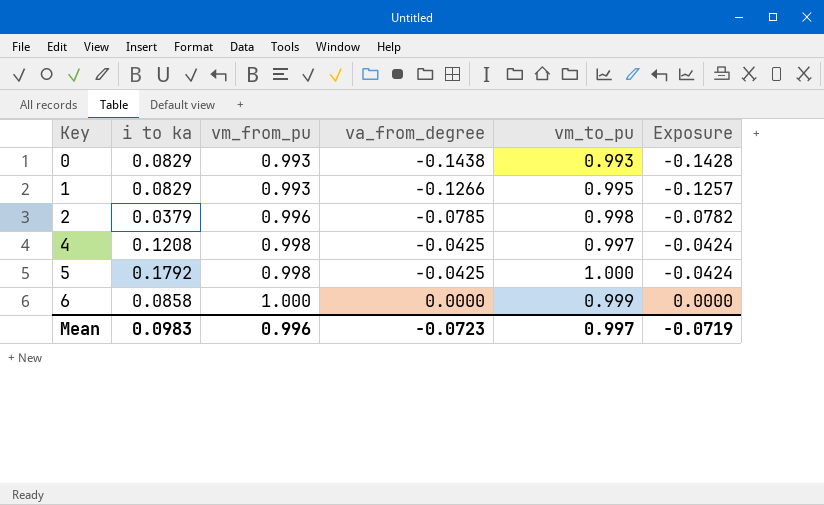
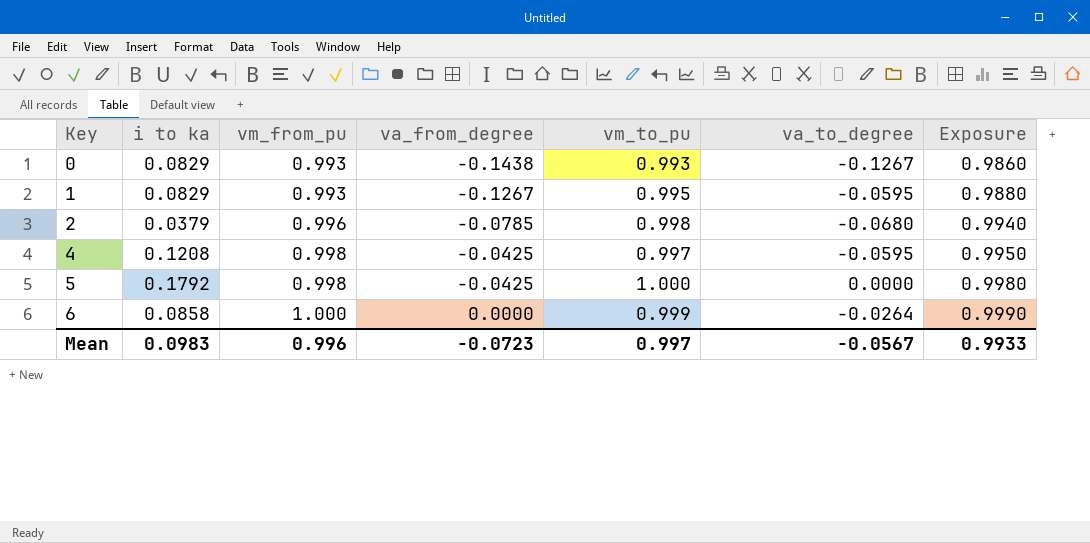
column va_to_degree | position: none -> 6
column Exposure | formula: [vm_from_pu] * [va_from_degree] -> [vm_from_pu] * [vm_to_pu]
1 | va_from_degree: -0.1266 -> -0.1267
Mean | Exposure: -0.0719 -> 0.9933

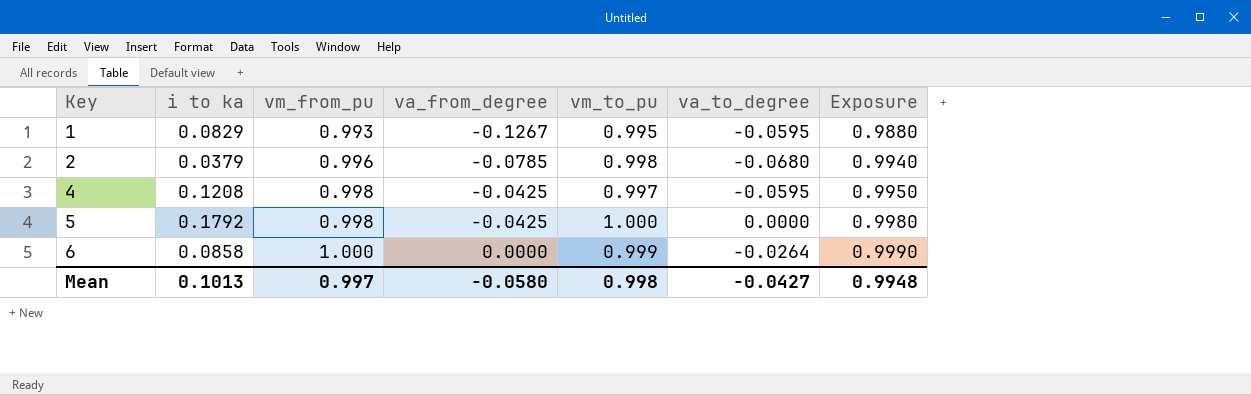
row 0: 0.0829 | 0.993 | -0.1438 | 0.993 | -0.1267 | 0.9860 -> none
Mean | i to ka: 0.0983 -> 0.1013
Mean | vm_from_pu: 0.996 -> 0.997
Mean | va_from_degree: -0.0723 -> -0.0580
Mean | vm_to_pu: 0.997 -> 0.998
Mean | va_to_degree: -0.0567 -> -0.0427
Mean | Exposure: 0.9933 -> 0.9948

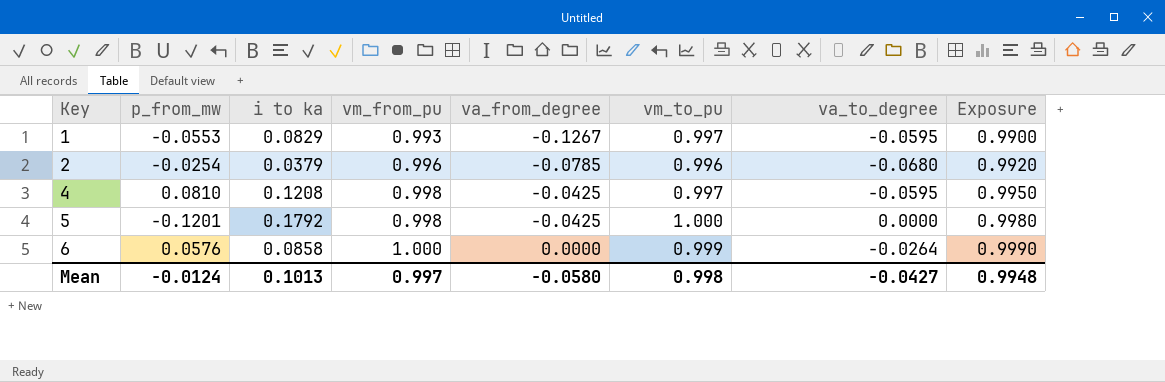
column p_from_mw | position: none -> 2
1 | vm_to_pu: 0.995 -> 0.997
1 | Exposure: 0.9880 -> 0.9900
2 | vm_to_pu: 0.998 -> 0.996
2 | Exposure: 0.9940 -> 0.9920

